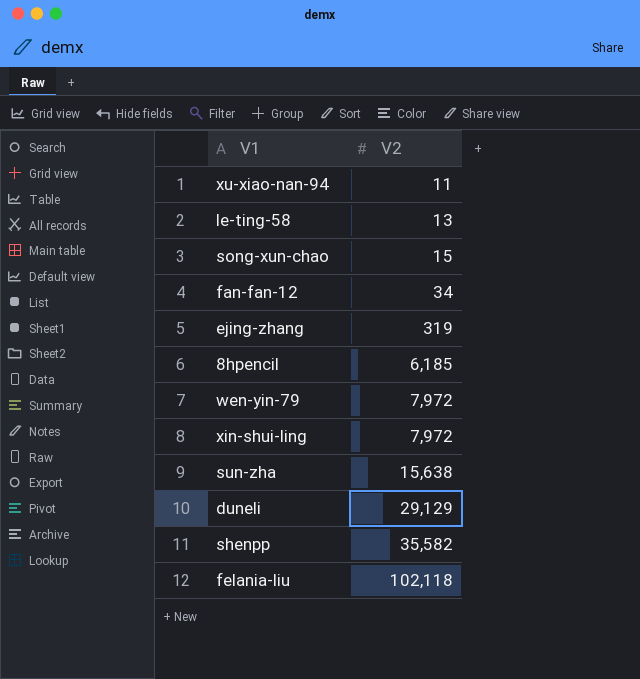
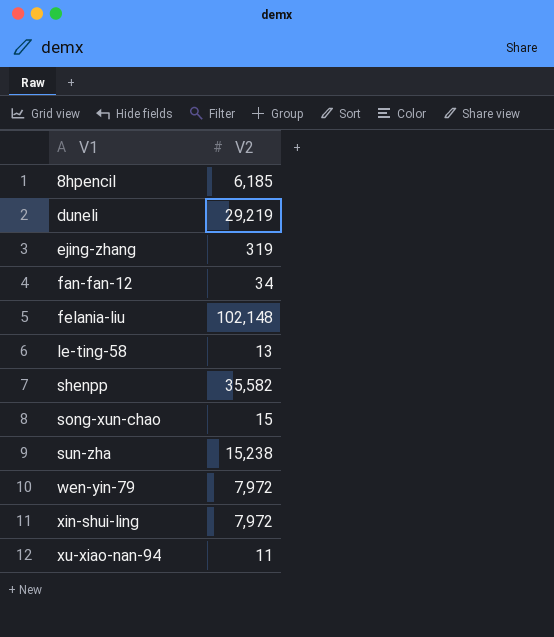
row order: V2 ascending -> V1 ascending
duneli | V2: 29,129 -> 29,219
felania-liu | V2: 102,118 -> 102,148
sun-zha | V2: 15,638 -> 15,238

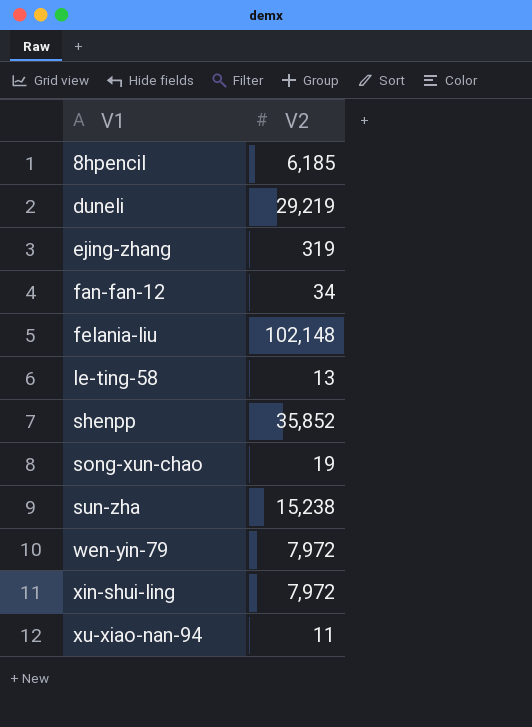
shenpp | V2: 35,582 -> 35,852
song-xun-chao | V2: 15 -> 19

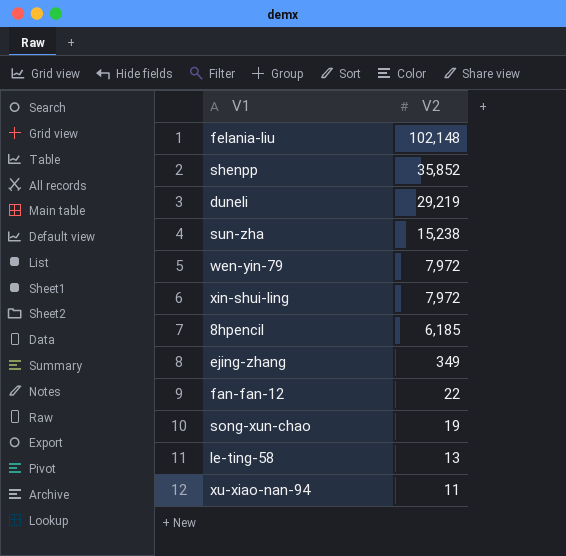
row order: V1 ascending -> V2 descending
ejing-zhang | V2: 319 -> 349
fan-fan-12 | V2: 34 -> 22

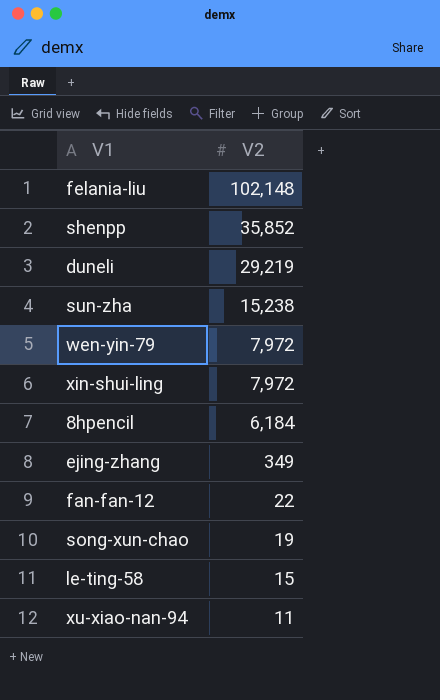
8hpencil | V2: 6,185 -> 6,184
le-ting-58 | V2: 13 -> 15

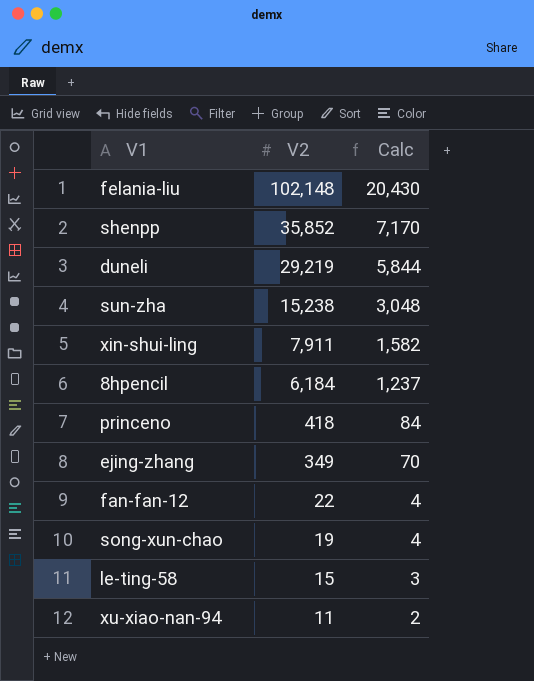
column Calc | formula: none -> [V2] * 0.2
row wen-yin-79: 7,972 -> none
xin-shui-ling | V2: 7,972 -> 7,911
row princeno: none -> 418 | 84

